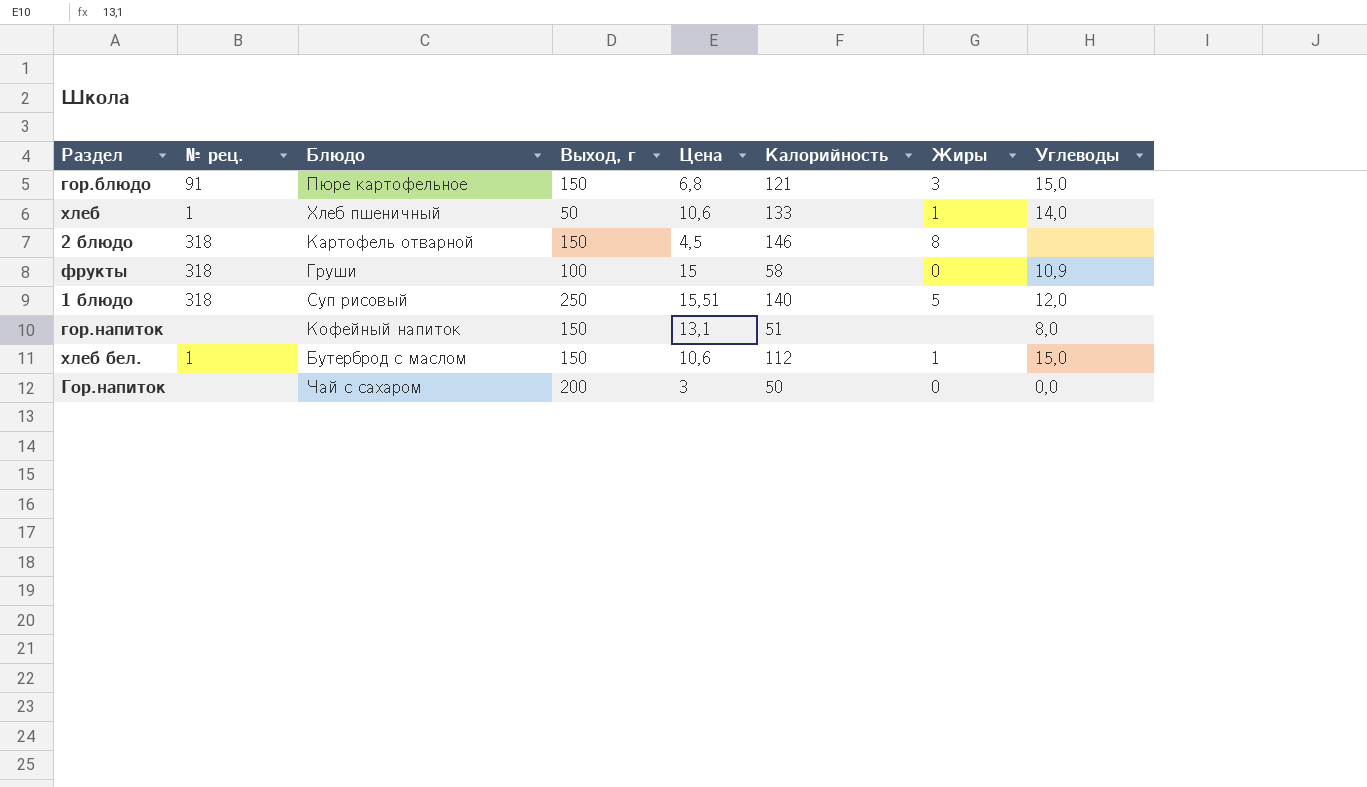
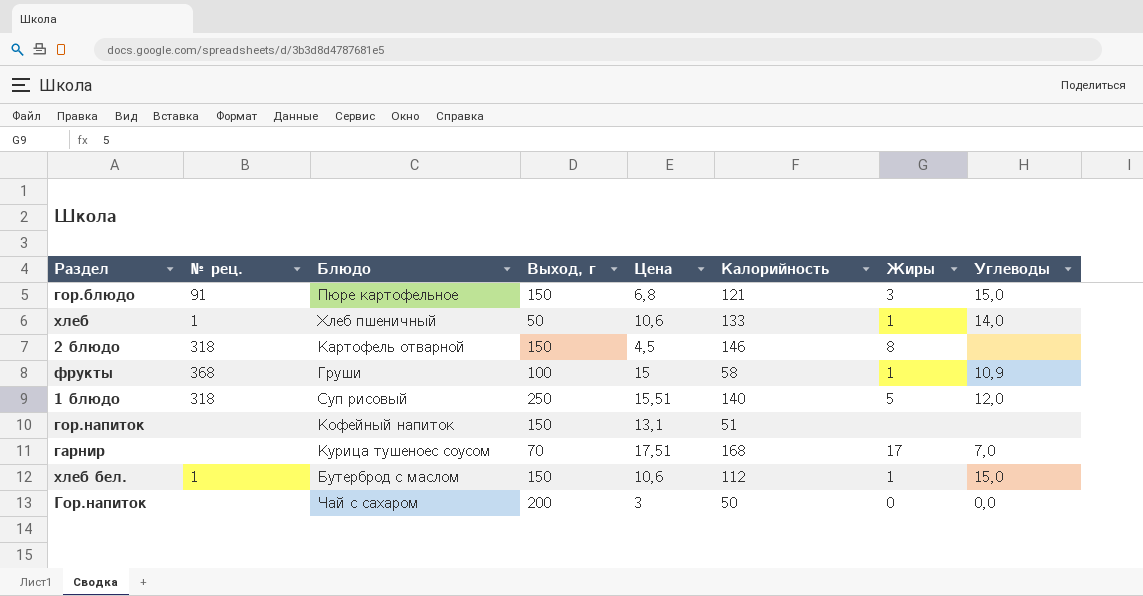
фрукты | № рец.: 318 -> 368
фрукты | Жиры: 0 -> 1
гор.напиток | Углеводы: 8,0 -> none
row гарнир: none -> none | Курица тушеноес соусом | 70 | 17,51 | 168 | 17 | 7,0

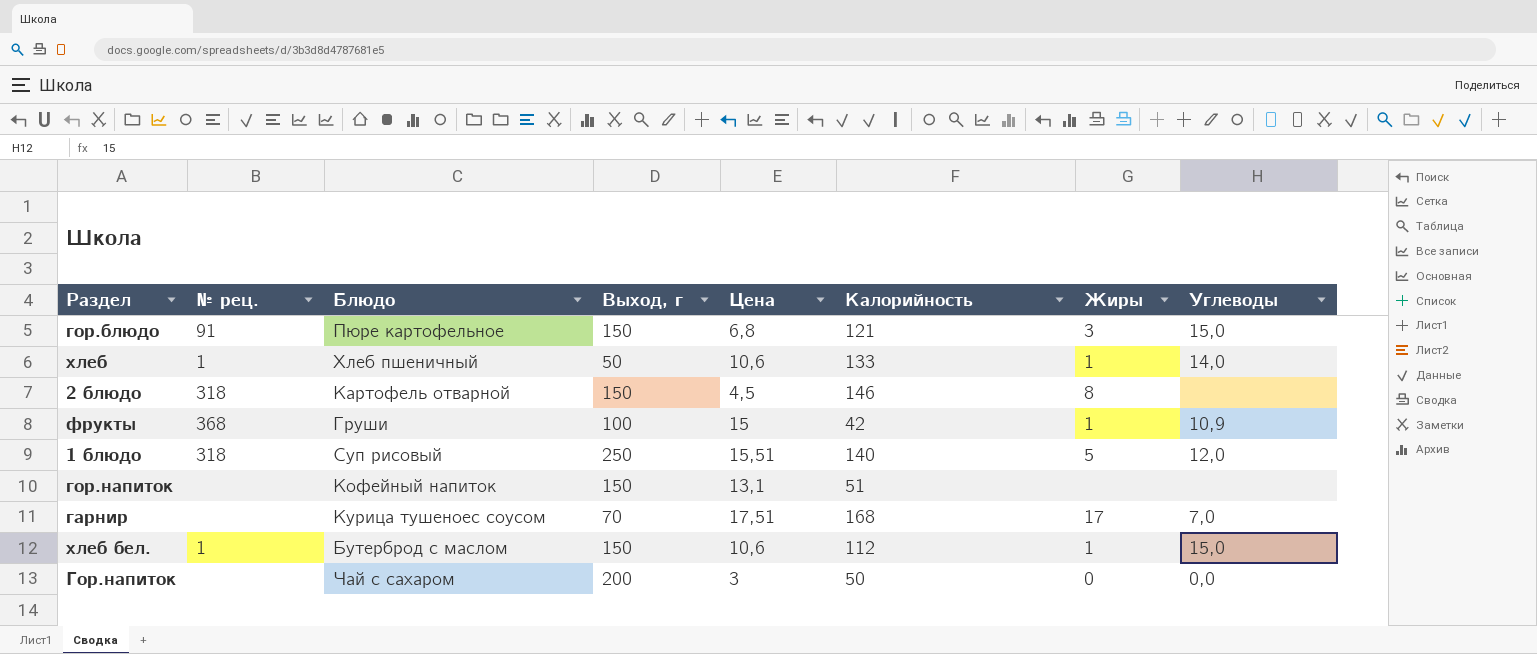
фрукты | Калорийность: 58 -> 42

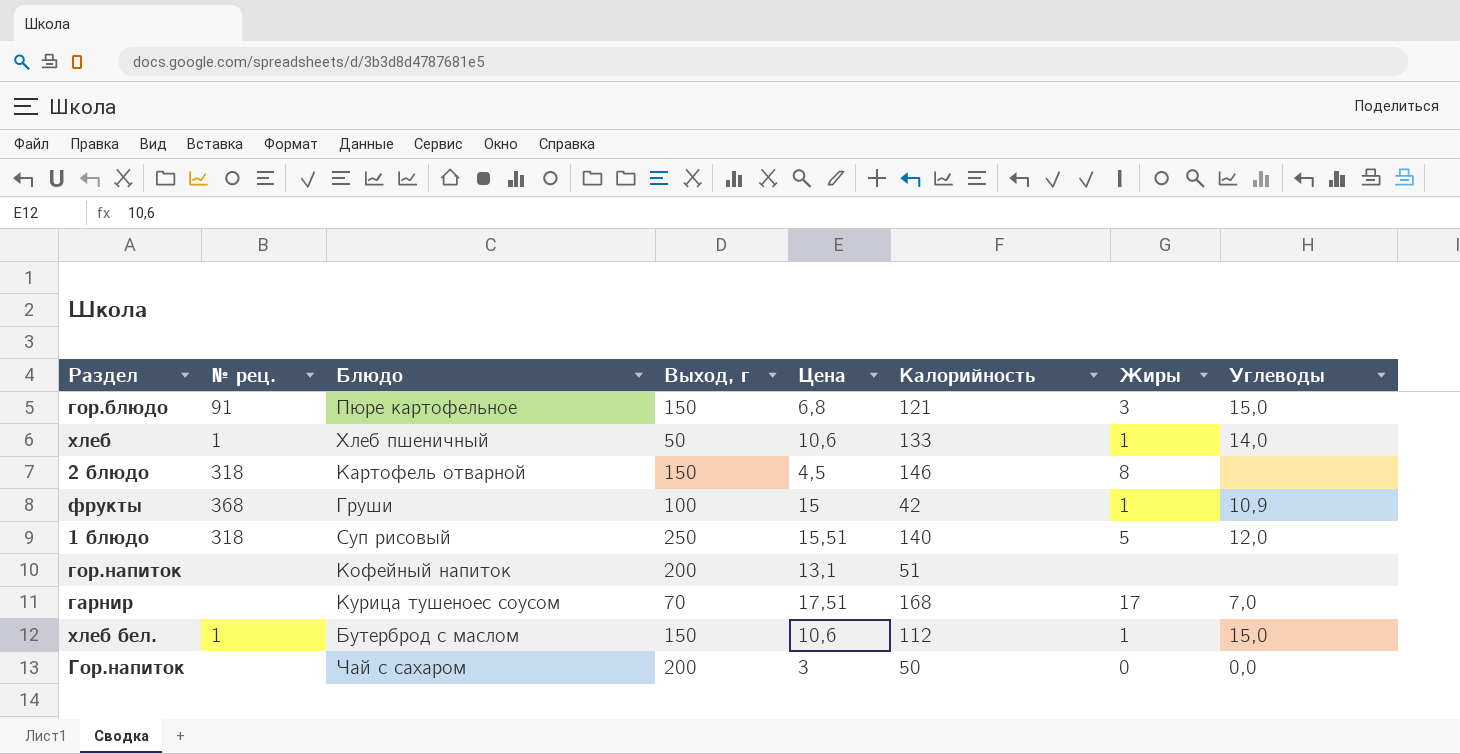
гор.напиток | Выход, г: 150 -> 200

